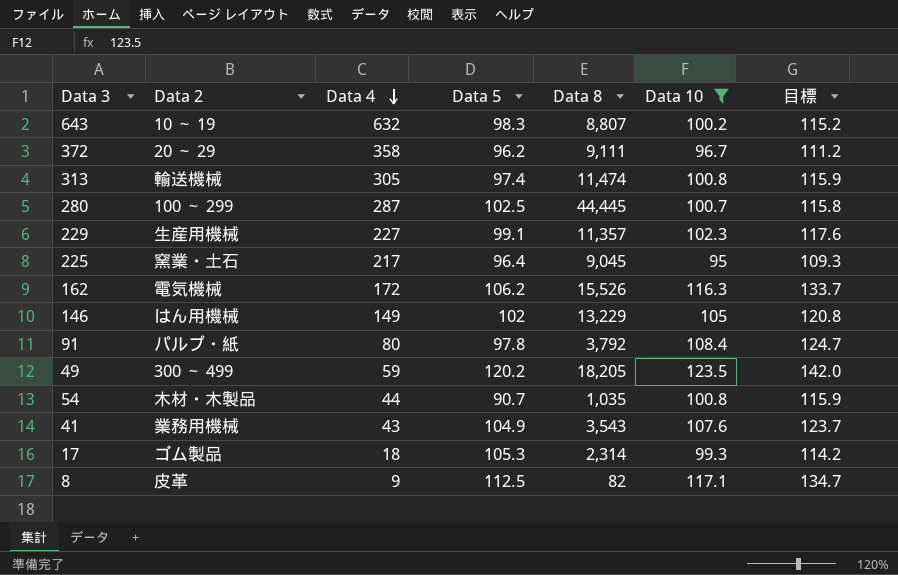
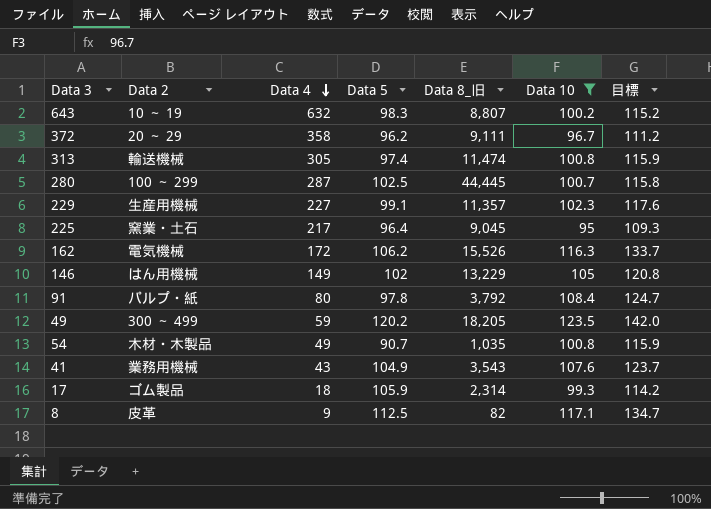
column name: Data 8 -> Data 8_旧
54 | Data 4: 44 -> 49
17 | Data 5: 105.3 -> 105.9

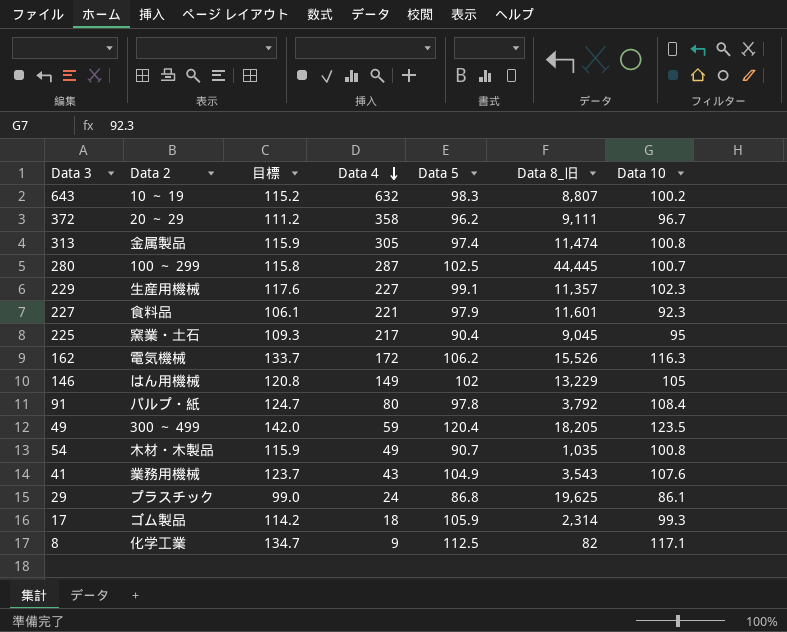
filter: Data 10 >= 95 -> none
column 目標 | position: 7 -> 3
313 | Data 2: 輸送機械 -> 金属製品
225 | Data 5: 96.4 -> 90.4
49 | Data 5: 120.2 -> 120.4
8 | Data 2: 皮革 -> 化学工業

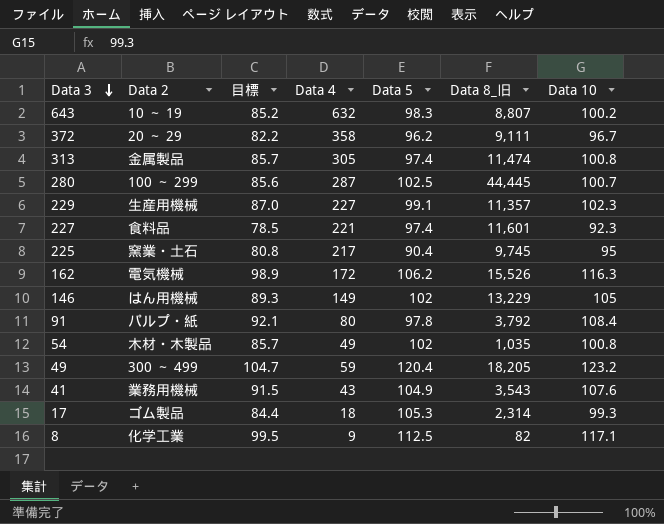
row order: Data 4 descending -> Data 3 descending
column 目標 | formula: [Data 10] * 1.15 -> [Data 10] * 0.85
row 29: プラスチック | 99.0 | 24 | 86.8 | 19,625 | 86.1 -> none
227 | Data 5: 97.9 -> 97.4
225 | Data 8_旧: 9,045 -> 9,745
54 | Data 5: 90.7 -> 102
49 | Data 10: 123.5 -> 123.2
17 | Data 5: 105.9 -> 105.3

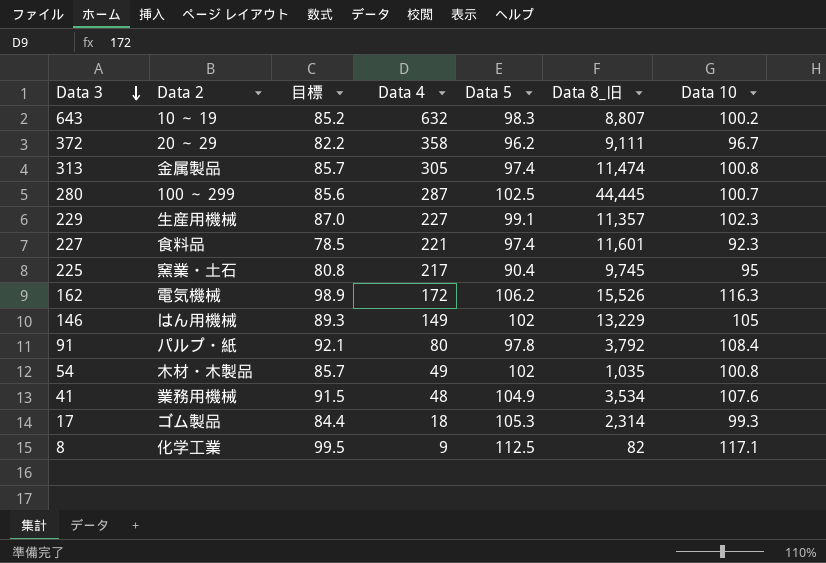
row 49: 300 ～ 499 | 104.7 | 59 | 120.4 | 18,205 | 123.2 -> none
41 | Data 4: 43 -> 48
41 | Data 8_旧: 3,543 -> 3,534

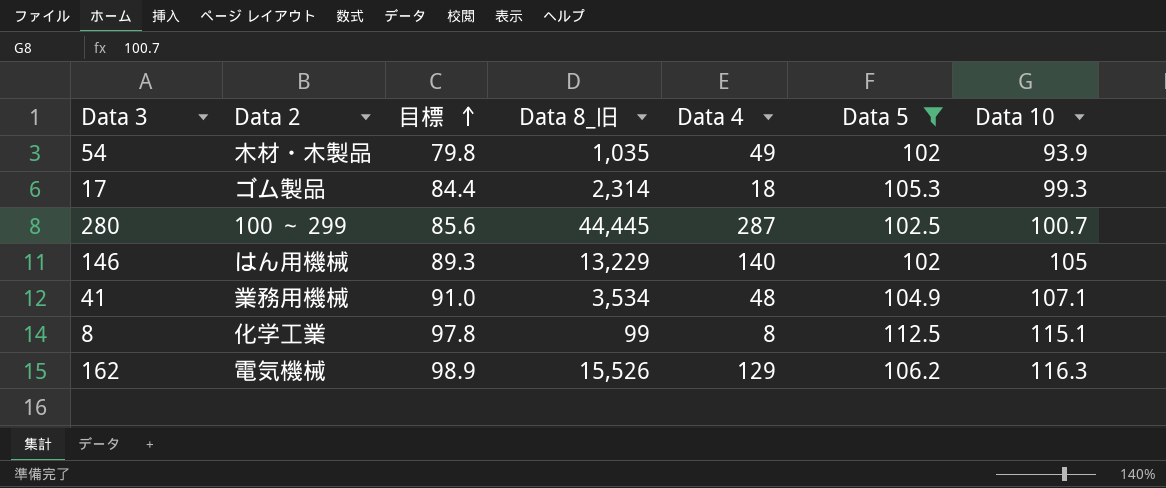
filter: none -> Data 5 >= 102
row order: Data 3 descending -> 目標 ascending
column Data 8_旧 | position: 6 -> 4
54 | 目標: 85.7 -> 79.8
54 | Data 10: 100.8 -> 93.9
146 | Data 4: 149 -> 140
41 | 目標: 91.5 -> 91.0
41 | Data 10: 107.6 -> 107.1
8 | 目標: 99.5 -> 97.8
8 | Data 8_旧: 82 -> 99
8 | Data 4: 9 -> 8
8 | Data 10: 117.1 -> 115.1
162 | Data 4: 172 -> 129

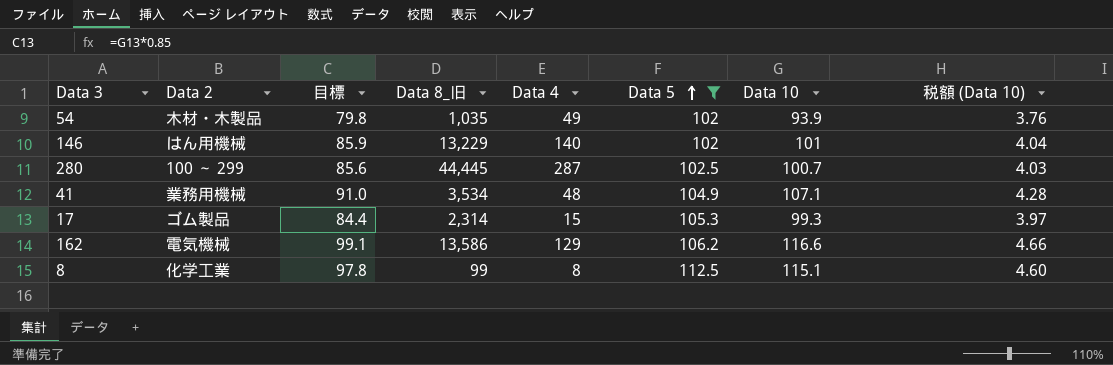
row order: 目標 ascending -> Data 5 ascending
column 税額 (Data 10) | formula: none -> [Data 10] * 0.04
146 | 目標: 89.3 -> 85.9
146 | Data 10: 105 -> 101
17 | Data 4: 18 -> 15
162 | 目標: 98.9 -> 99.1
162 | Data 8_旧: 15,526 -> 13,586
162 | Data 10: 116.3 -> 116.6

